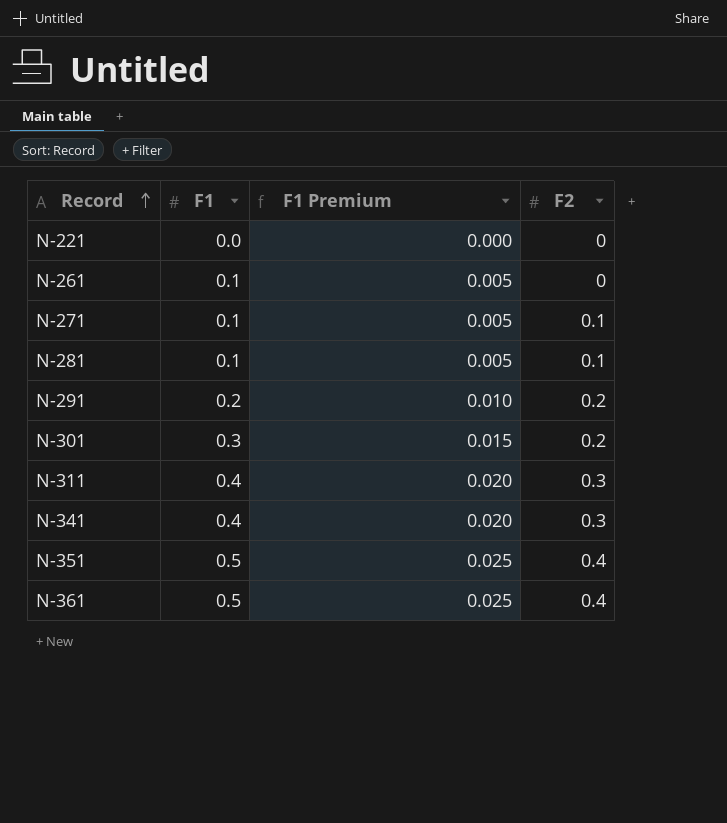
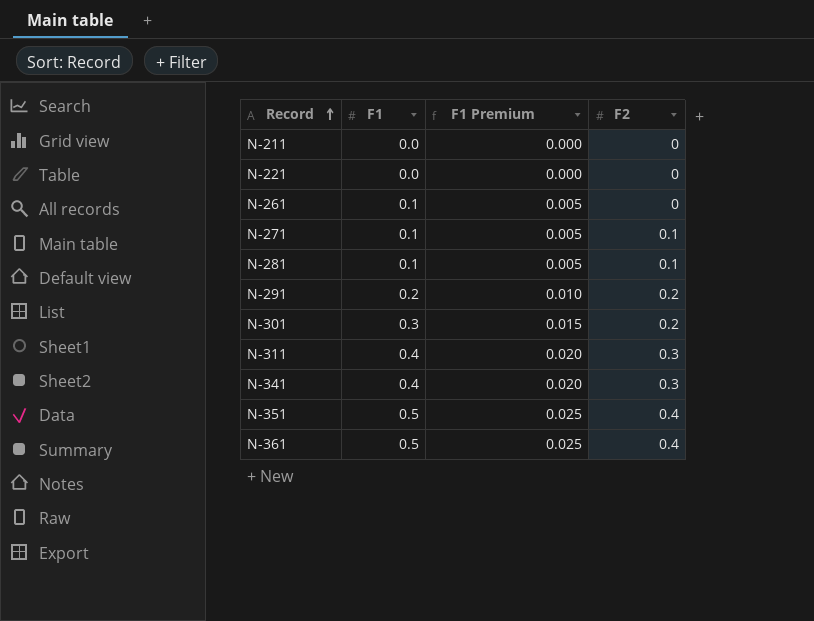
row N-211: none -> 0.0 | 0.000 | 0

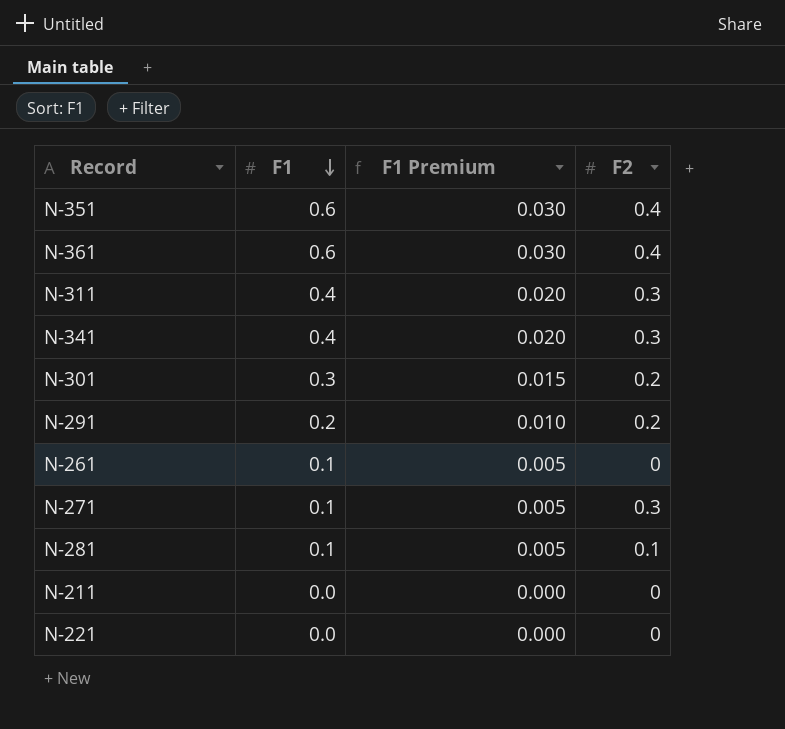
row order: Record ascending -> F1 descending
N-351 | F1: 0.5 -> 0.6
N-351 | F1 Premium: 0.025 -> 0.030
N-361 | F1: 0.5 -> 0.6
N-361 | F1 Premium: 0.025 -> 0.030
N-271 | F2: 0.1 -> 0.3

